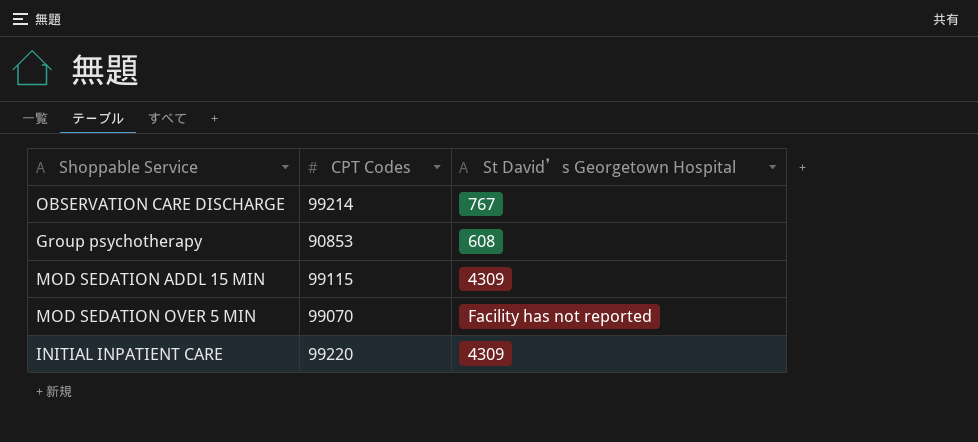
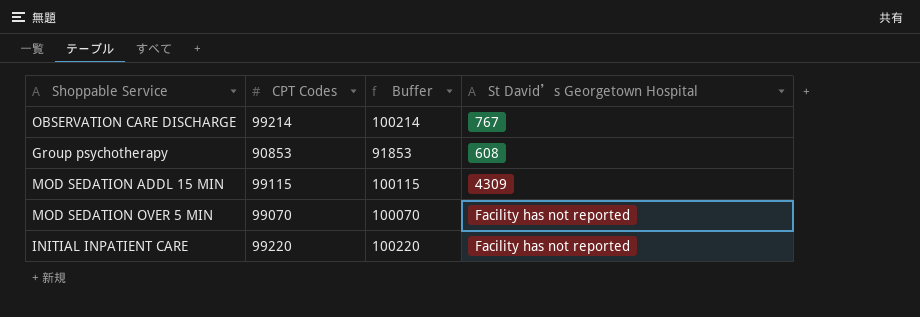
column Buffer | formula: none -> [CPT Codes] + 1000
INITIAL INPATIENT CARE | St David’s Georgetown Hospital: 4309 -> Facility has not reported

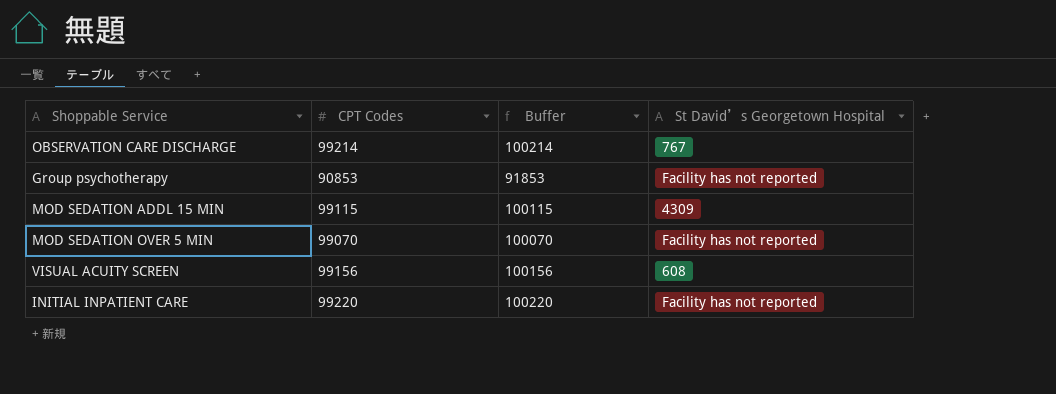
Group psychotherapy | St David’s Georgetown Hospital: 608 -> Facility has not reported
row VISUAL ACUITY SCREEN: none -> 99156 | 100156 | 608

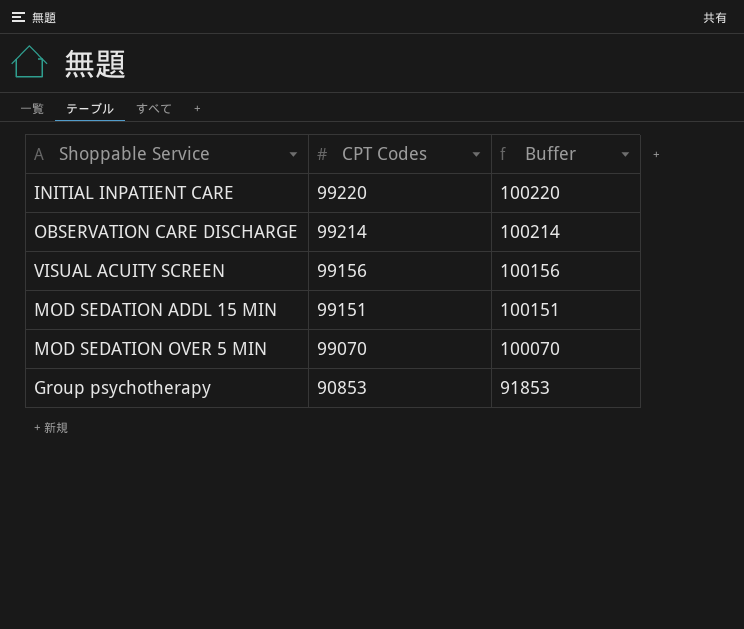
row order: none -> CPT Codes descending
column St David’s Georgetown Hospital | position: 4 -> none
MOD SEDATION ADDL 15 MIN | CPT Codes: 99115 -> 99151
MOD SEDATION ADDL 15 MIN | Buffer: 100115 -> 100151

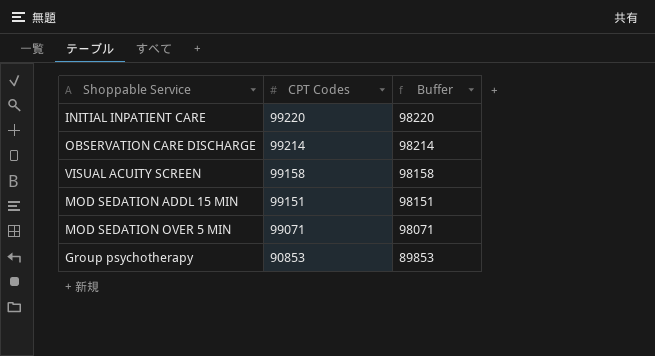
column Buffer | formula: [CPT Codes] + 1000 -> [CPT Codes] - 1000
VISUAL ACUITY SCREEN | CPT Codes: 99156 -> 99158
MOD SEDATION OVER 5 MIN | CPT Codes: 99070 -> 99071

